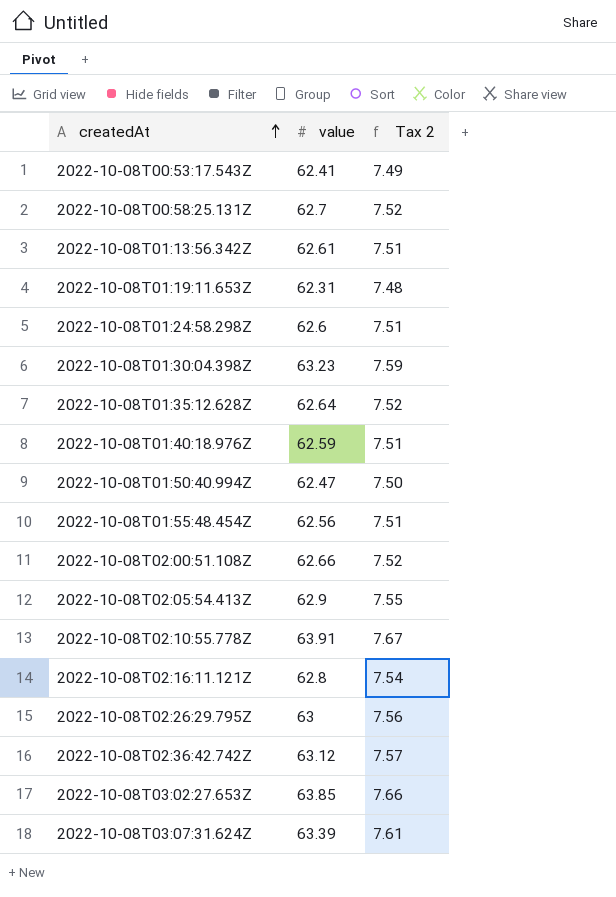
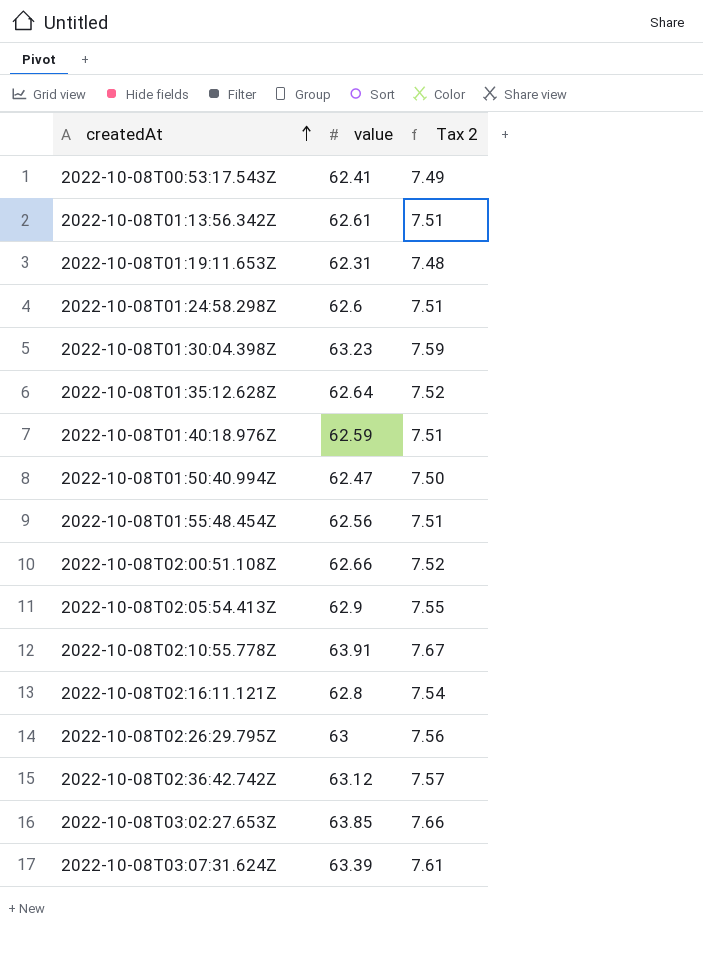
row 2022-10-08T00:58:25.131Z: 62.7 | 7.52 -> none

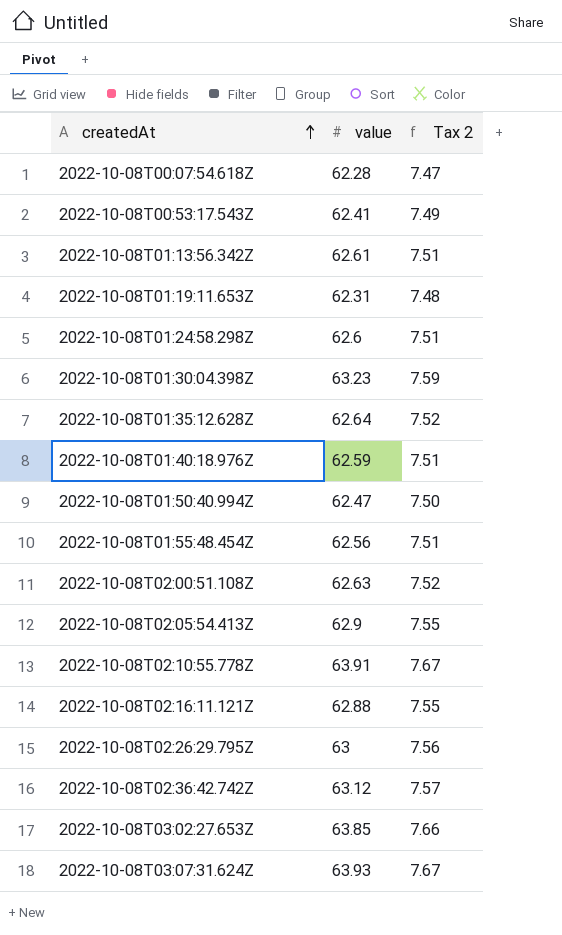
row 2022-10-08T00:07:54.618Z: none -> 62.28 | 7.47
2022-10-08T02:00:51.108Z | value: 62.66 -> 62.63
2022-10-08T02:16:11.121Z | value: 62.8 -> 62.88
2022-10-08T02:16:11.121Z | Tax 2: 7.54 -> 7.55
2022-10-08T03:07:31.624Z | value: 63.39 -> 63.93
2022-10-08T03:07:31.624Z | Tax 2: 7.61 -> 7.67

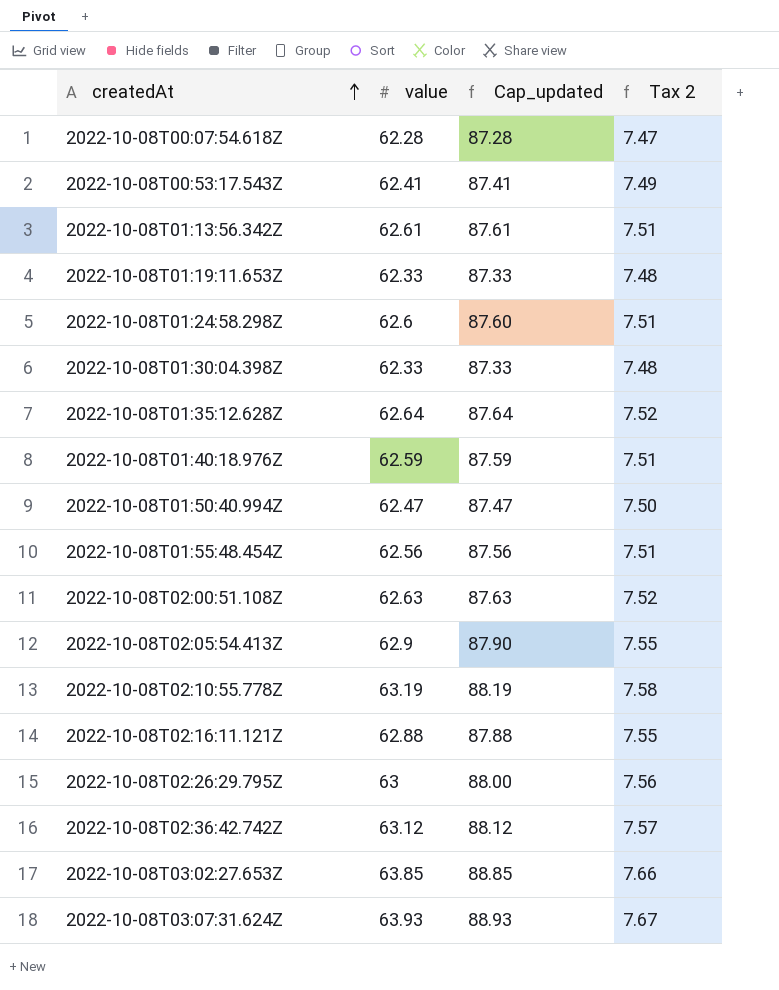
column Cap_updated | formula: none -> [value] + 25
2022-10-08T01:19:11.653Z | value: 62.31 -> 62.33
2022-10-08T01:30:04.398Z | value: 63.23 -> 62.33
2022-10-08T01:30:04.398Z | Tax 2: 7.59 -> 7.48
2022-10-08T02:10:55.778Z | value: 63.91 -> 63.19
2022-10-08T02:10:55.778Z | Tax 2: 7.67 -> 7.58

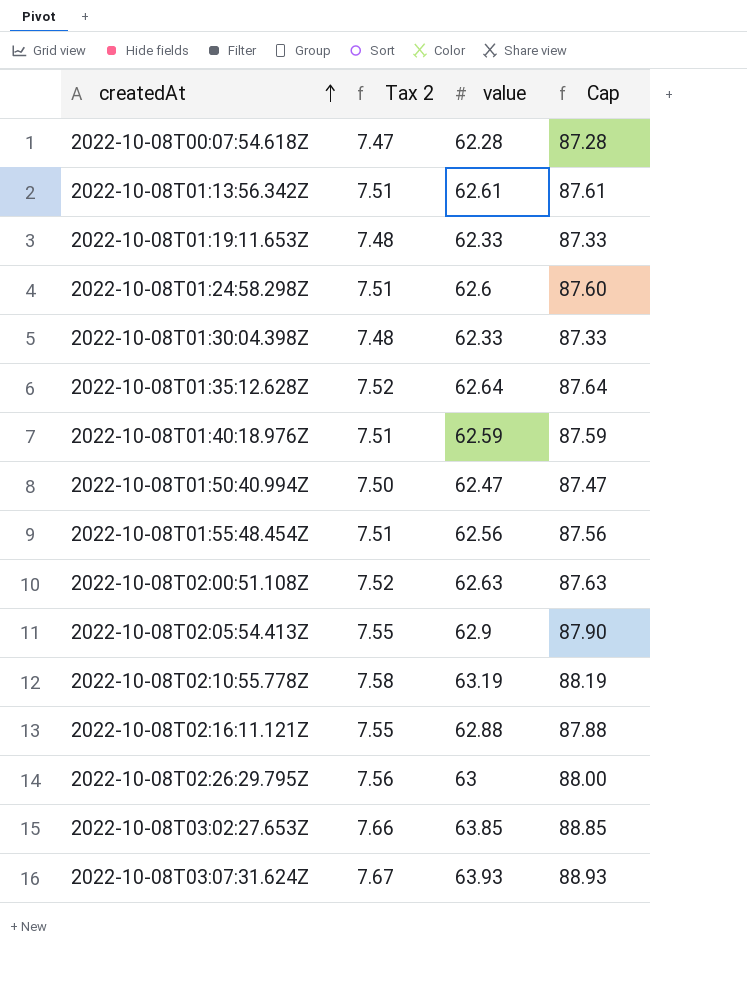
column Tax 2 | position: 4 -> 2
column name: Cap_updated -> Cap
row 2022-10-08T00:53:17.543Z: 62.41 | 87.41 | 7.49 -> none
row 2022-10-08T02:36:42.742Z: 63.12 | 88.12 | 7.57 -> none

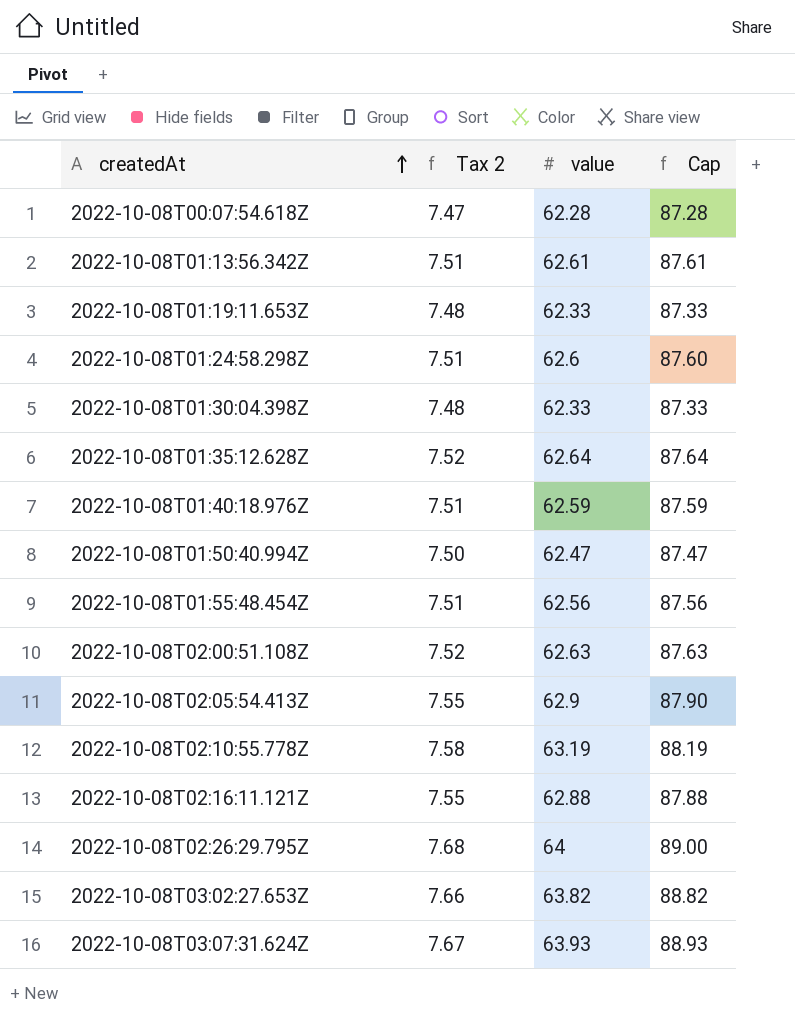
2022-10-08T02:26:29.795Z | Tax 2: 7.56 -> 7.68
2022-10-08T02:26:29.795Z | value: 63 -> 64
2022-10-08T02:26:29.795Z | Cap: 88.00 -> 89.00
2022-10-08T03:02:27.653Z | value: 63.85 -> 63.82
2022-10-08T03:02:27.653Z | Cap: 88.85 -> 88.82

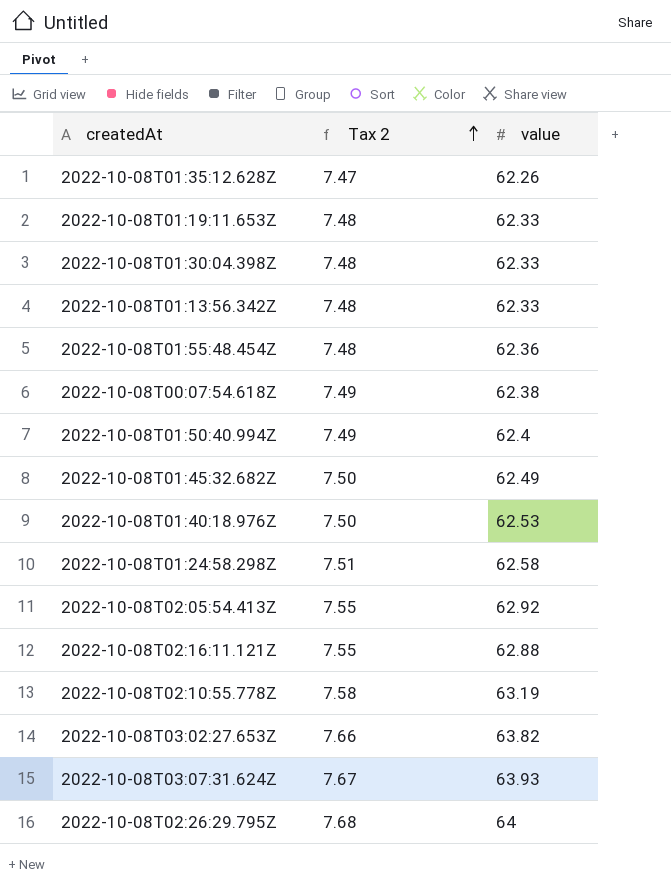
row order: createdAt ascending -> Tax 2 ascending
column Cap | formula: [value] + 25 -> none
row 2022-10-08T02:00:51.108Z: 7.52 | 62.63 | 87.63 -> none
2022-10-08T01:35:12.628Z | Tax 2: 7.52 -> 7.47
2022-10-08T01:35:12.628Z | value: 62.64 -> 62.26
2022-10-08T01:13:56.342Z | Tax 2: 7.51 -> 7.48
2022-10-08T01:13:56.342Z | value: 62.61 -> 62.33
2022-10-08T01:55:48.454Z | Tax 2: 7.51 -> 7.48
2022-10-08T01:55:48.454Z | value: 62.56 -> 62.36
2022-10-08T00:07:54.618Z | Tax 2: 7.47 -> 7.49
2022-10-08T00:07:54.618Z | value: 62.28 -> 62.38
2022-10-08T01:50:40.994Z | Tax 2: 7.50 -> 7.49
2022-10-08T01:50:40.994Z | value: 62.47 -> 62.4
row 2022-10-08T01:45:32.682Z: none -> 7.50 | 62.49
2022-10-08T01:40:18.976Z | Tax 2: 7.51 -> 7.50
2022-10-08T01:40:18.976Z | value: 62.59 -> 62.53
2022-10-08T01:24:58.298Z | value: 62.6 -> 62.58
2022-10-08T02:05:54.413Z | value: 62.9 -> 62.92

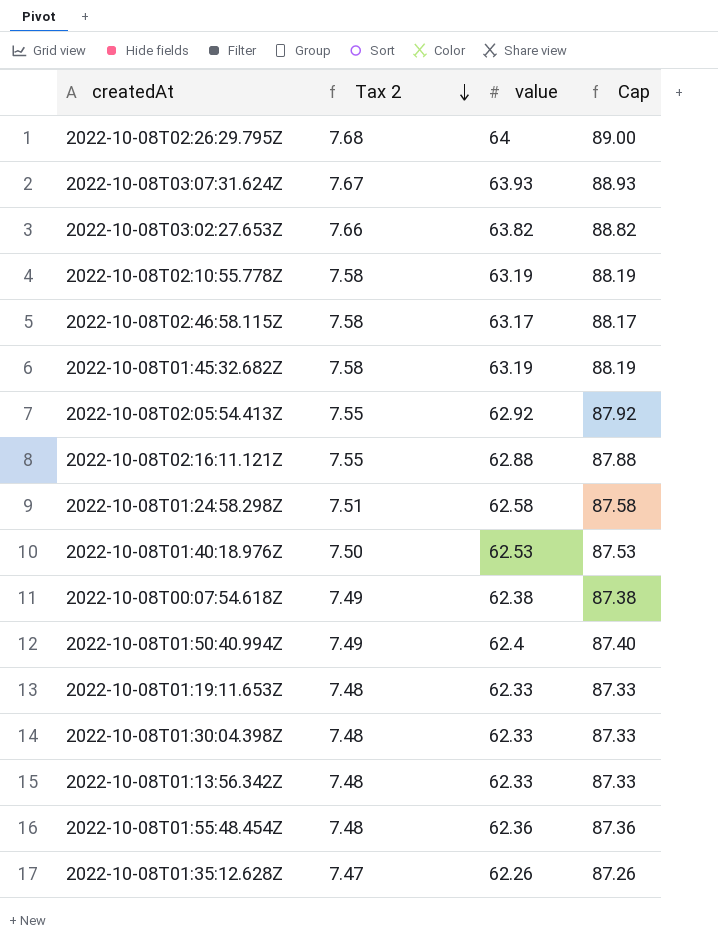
row order: Tax 2 ascending -> Tax 2 descending
column Cap | formula: none -> [value] + 25
row 2022-10-08T02:46:58.115Z: none -> 7.58 | 63.17 | 88.17
2022-10-08T01:45:32.682Z | Tax 2: 7.50 -> 7.58
2022-10-08T01:45:32.682Z | value: 62.49 -> 63.19

